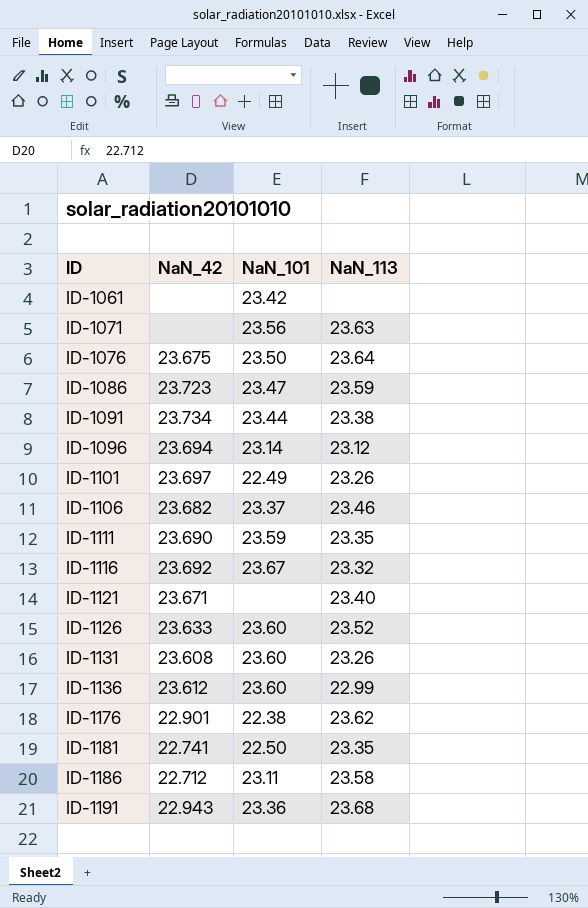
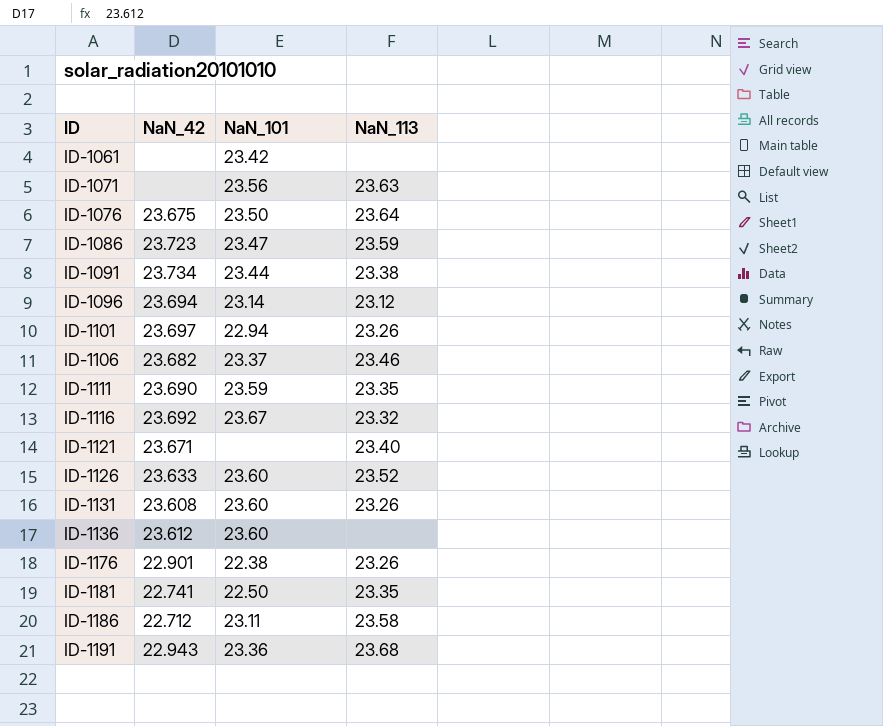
ID-1101 | NaN_101: 22.49 -> 22.94
ID-1136 | NaN_113: 22.99 -> none
ID-1176 | NaN_113: 23.62 -> 23.26

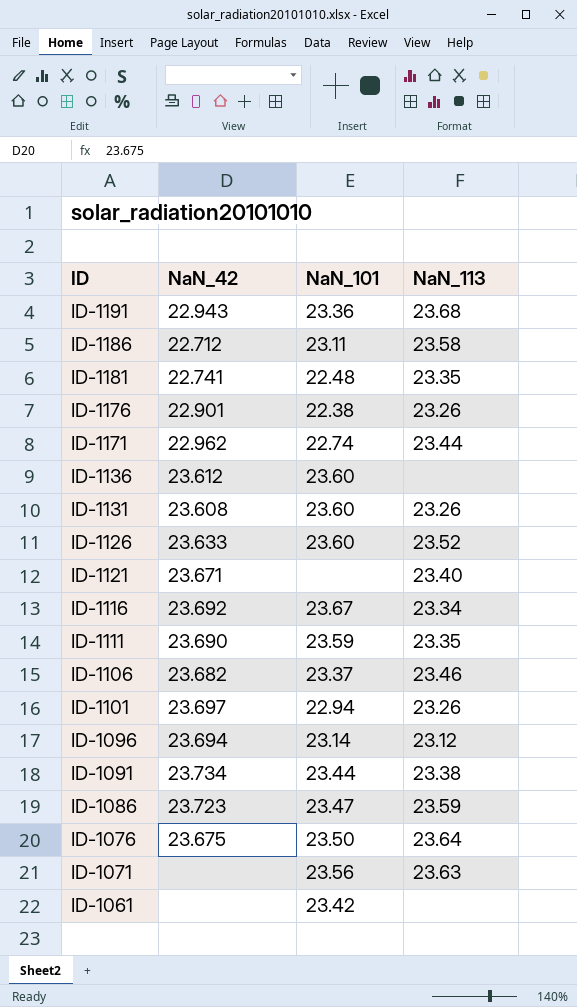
row order: ID ascending -> ID descending
ID-1181 | NaN_101: 22.50 -> 22.48
row ID-1171: none -> 22.962 | 22.74 | 23.44
ID-1116 | NaN_113: 23.32 -> 23.34

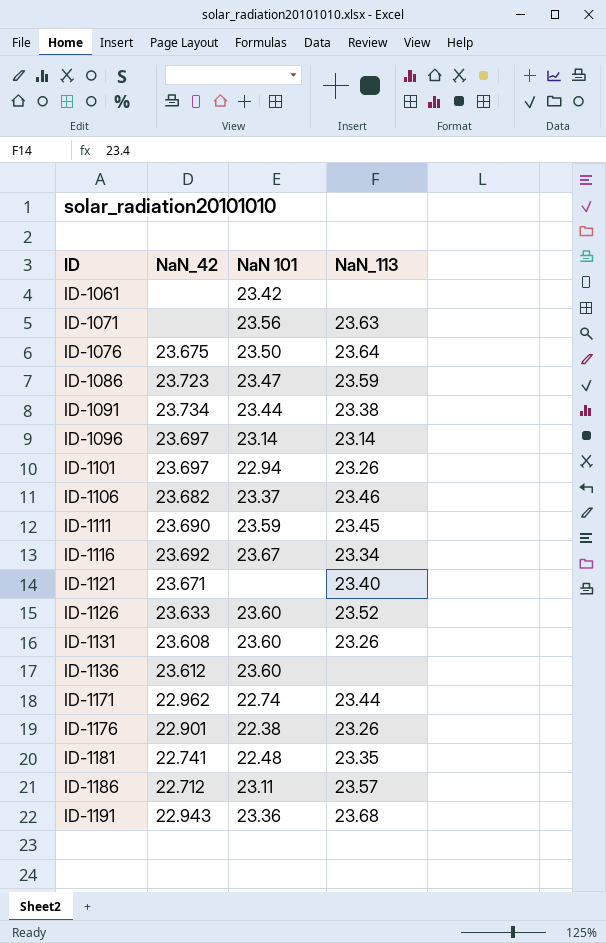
row order: ID descending -> ID ascending
column name: NaN_101 -> NaN 101
ID-1096 | NaN_42: 23.694 -> 23.697
ID-1096 | NaN_113: 23.12 -> 23.14
ID-1111 | NaN_113: 23.35 -> 23.45
ID-1186 | NaN_113: 23.58 -> 23.57

